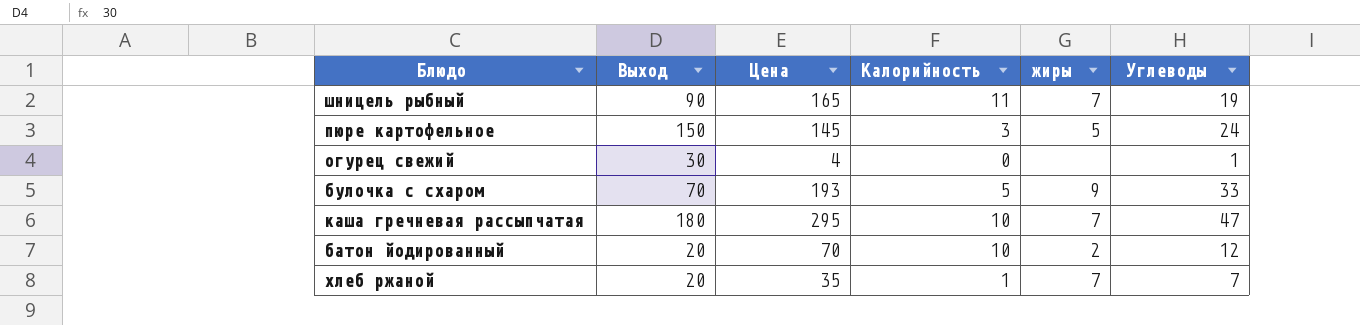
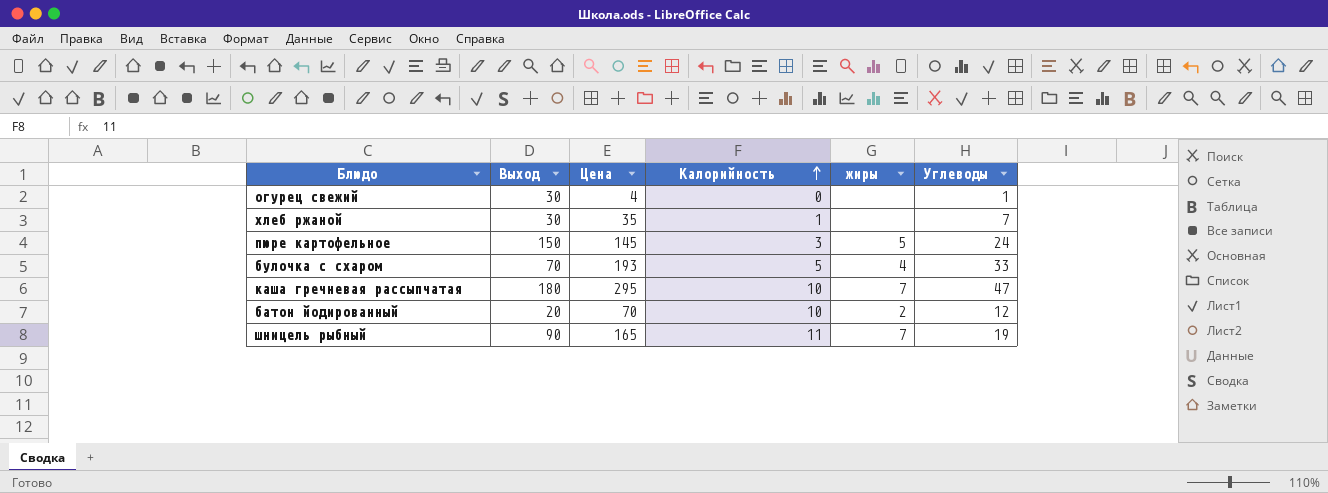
row order: none -> Калорийность ascending
хлеб ржаной | Выход: 20 -> 30
хлеб ржаной | жиры: 7 -> none
булочка с схаром | жиры: 9 -> 4

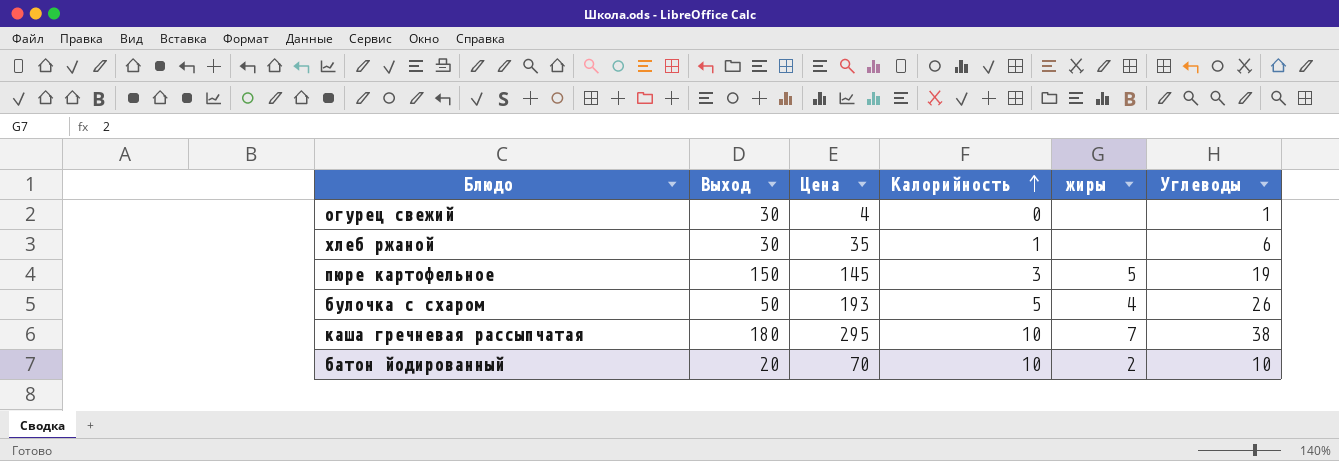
row шницель рыбный: 90 | 165 | 11 | 7 | 19 -> none
хлеб ржаной | Углеводы: 7 -> 6
пюре картофельное | Углеводы: 24 -> 19
булочка с схаром | Выход: 70 -> 50
булочка с схаром | Углеводы: 33 -> 26
каша гречневая рассыпчатая | Углеводы: 47 -> 38
батон йодированный | Углеводы: 12 -> 10

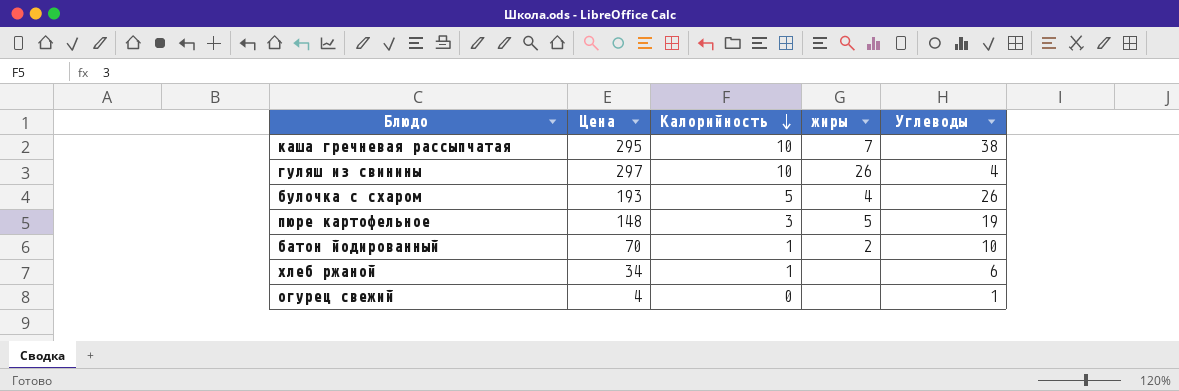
row order: Калорийность ascending -> Калорийность descending
column Выход | position: 2 -> none
row гуляш из свинины: none -> 297 | 10 | 26 | 4
пюре картофельное | Цена: 145 -> 148
батон йодированный | Калорийность: 10 -> 1
хлеб ржаной | Цена: 35 -> 34

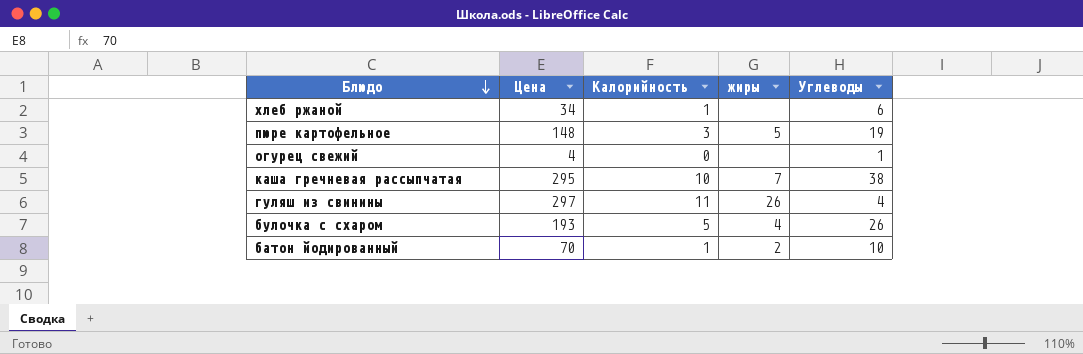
row order: Калорийность descending -> Блюдо descending
гуляш из свинины | Калорийность: 10 -> 11

